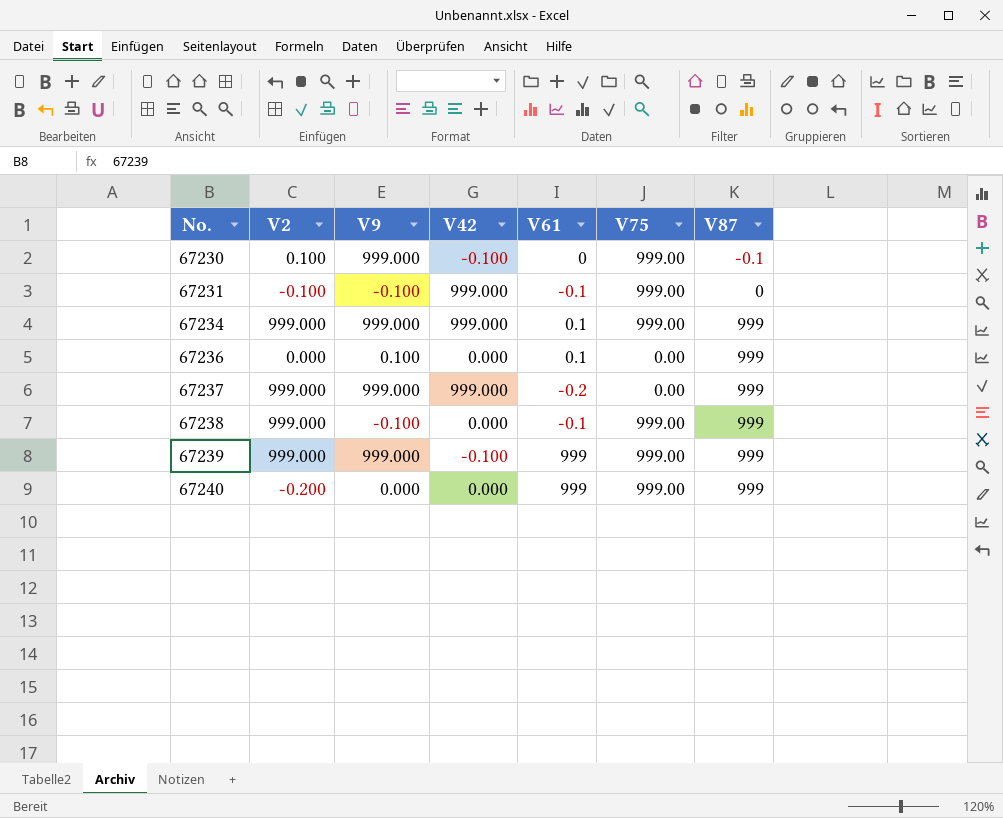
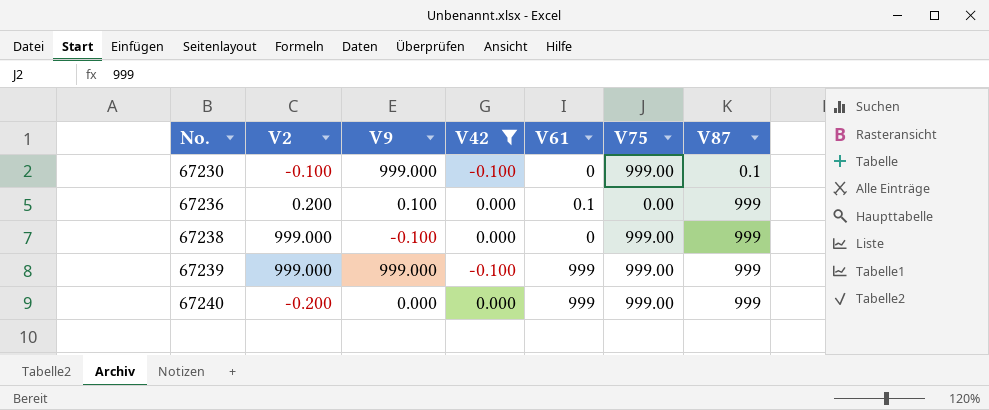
filter: none -> V42 != 999.000
67230 | V2: 0.100 -> -0.100
67230 | V87: -0.1 -> 0.1
67236 | V2: 0.000 -> 0.200
67238 | V61: -0.1 -> 0

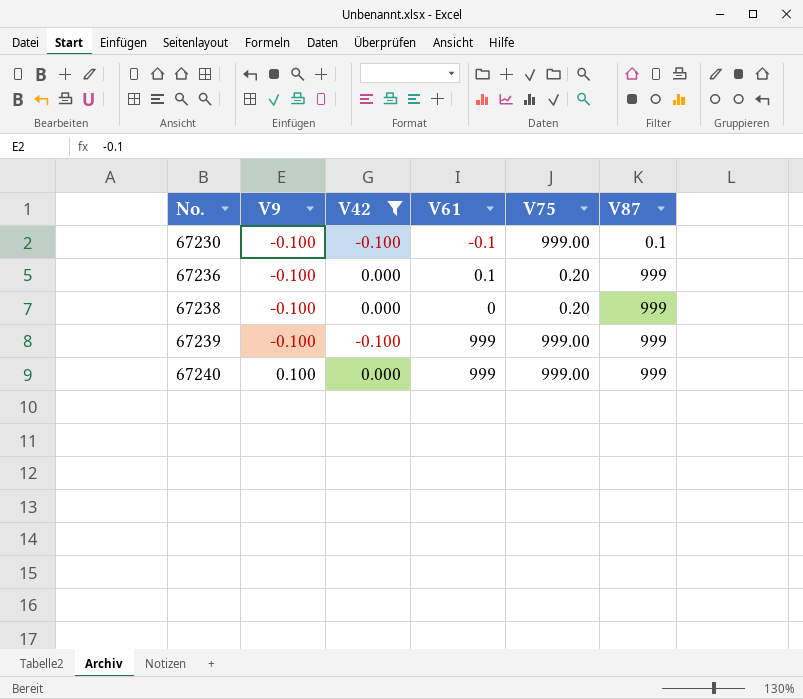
column V2 | position: 2 -> none
67230 | V9: 999.000 -> -0.100
67230 | V61: 0 -> -0.1
67236 | V9: 0.100 -> -0.100
67236 | V75: 0.00 -> 0.20
67238 | V75: 999.00 -> 0.20
67239 | V9: 999.000 -> -0.100
67240 | V9: 0.000 -> 0.100

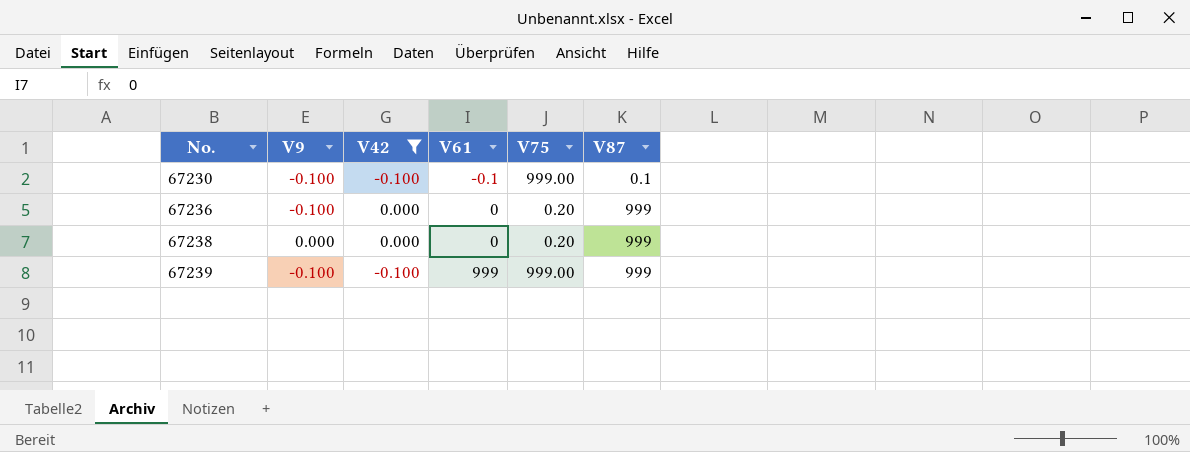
row 67240: 0.100 | 0.000 | 999 | 999.00 | 999 -> none
67236 | V61: 0.1 -> 0
67238 | V9: -0.100 -> 0.000

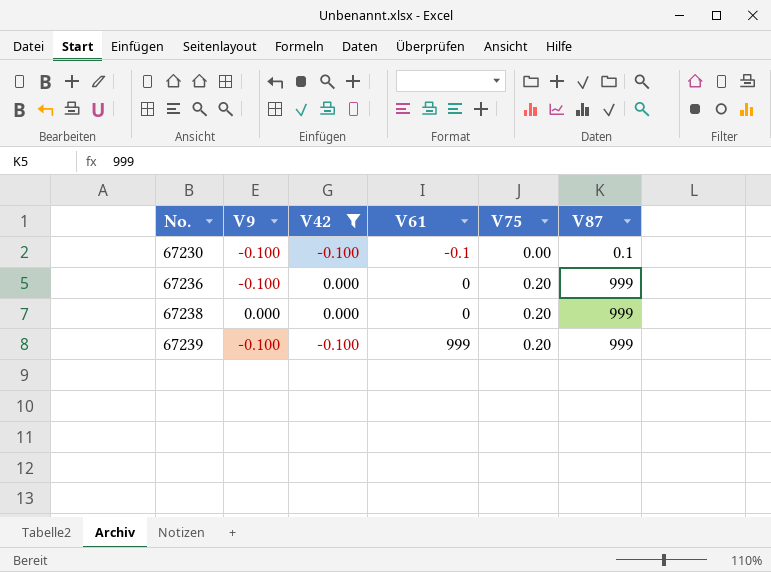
67230 | V75: 999.00 -> 0.00
67239 | V75: 999.00 -> 0.20

